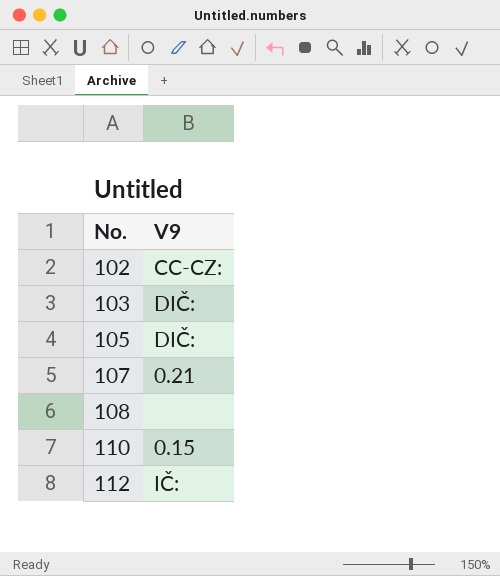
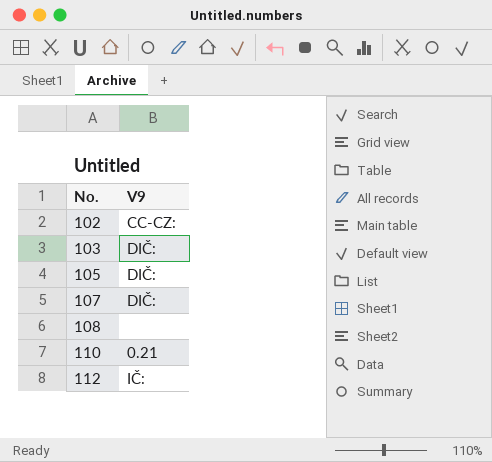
107 | V9: 0.21 -> DIČ:
110 | V9: 0.15 -> 0.21

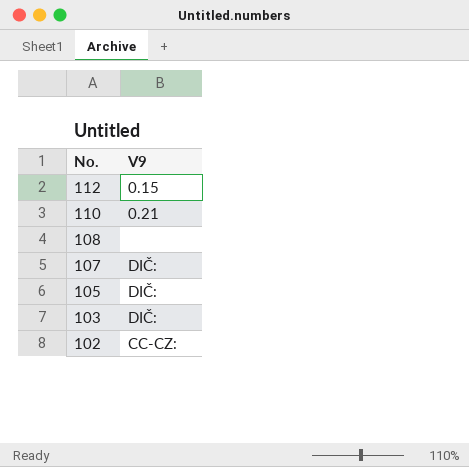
row order: No. ascending -> No. descending
112 | V9: IČ: -> 0.15

